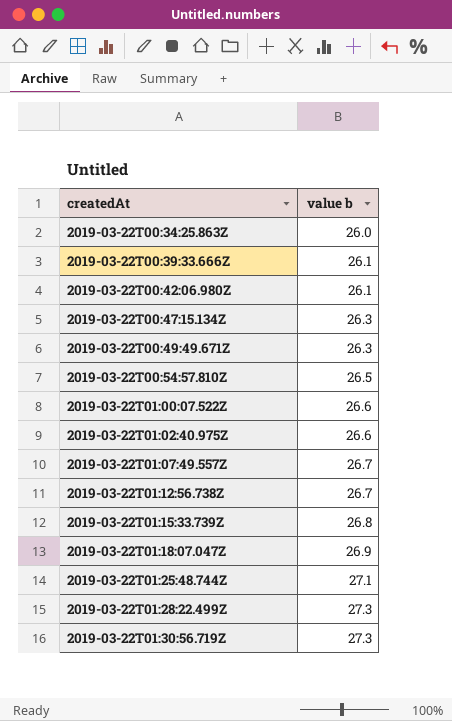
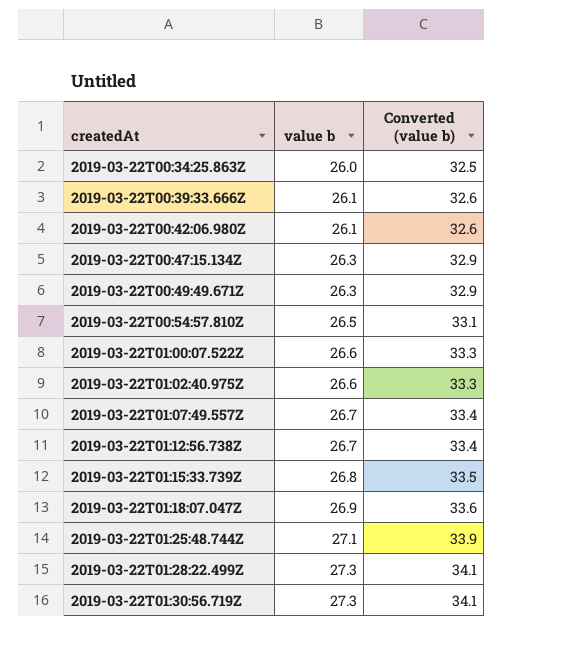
column Converted (value b) | formula: none -> [value b] * 1.25

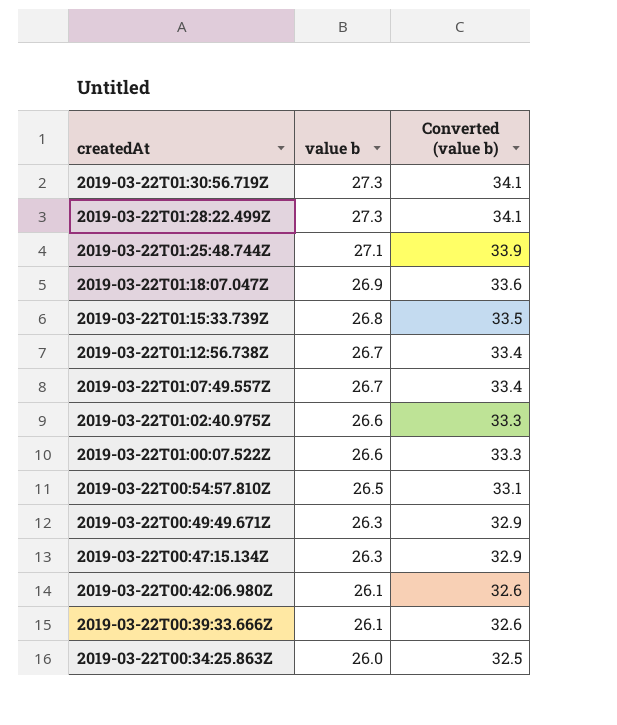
row order: createdAt ascending -> createdAt descending

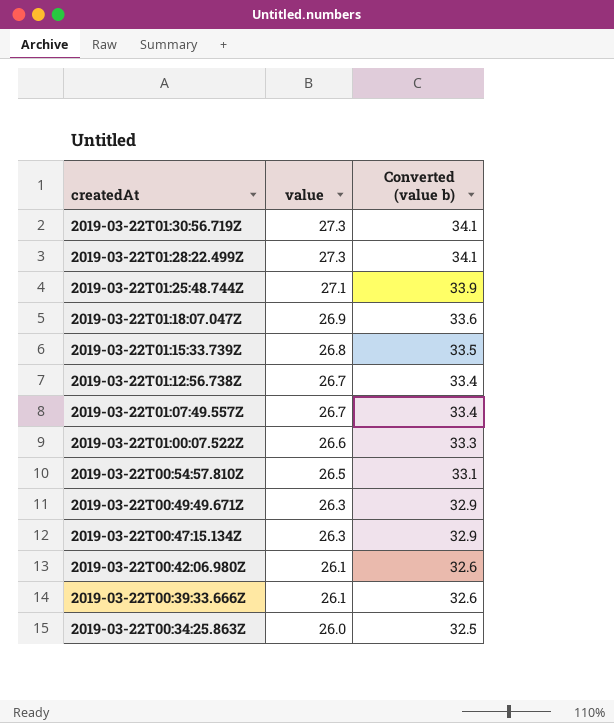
column name: value b -> value
row 2019-03-22T01:02:40.975Z: 26.6 | 33.3 -> none

